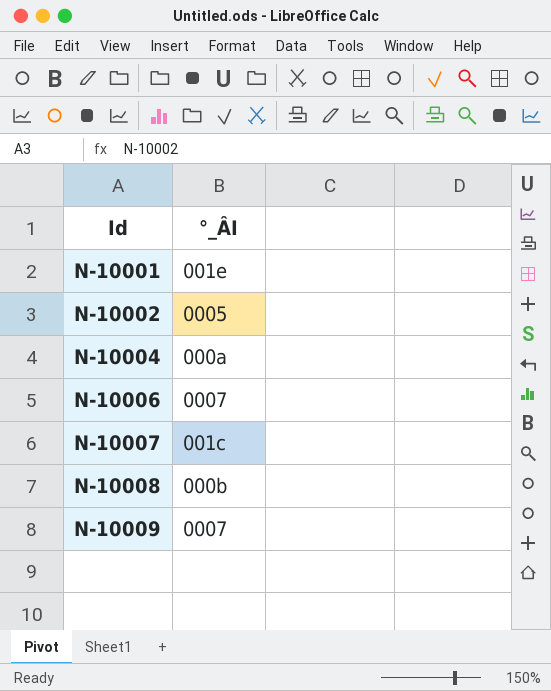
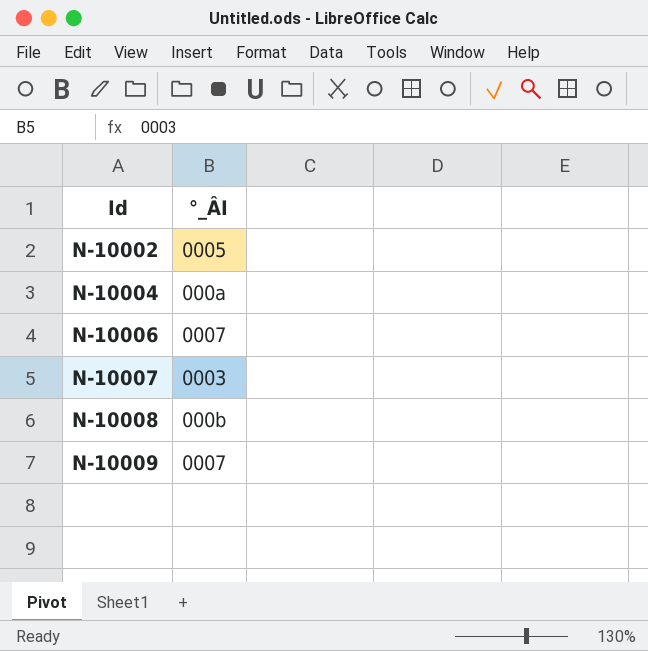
row N-10001: 001e -> none
N-10007 | °_ÂI: 001c -> 0003

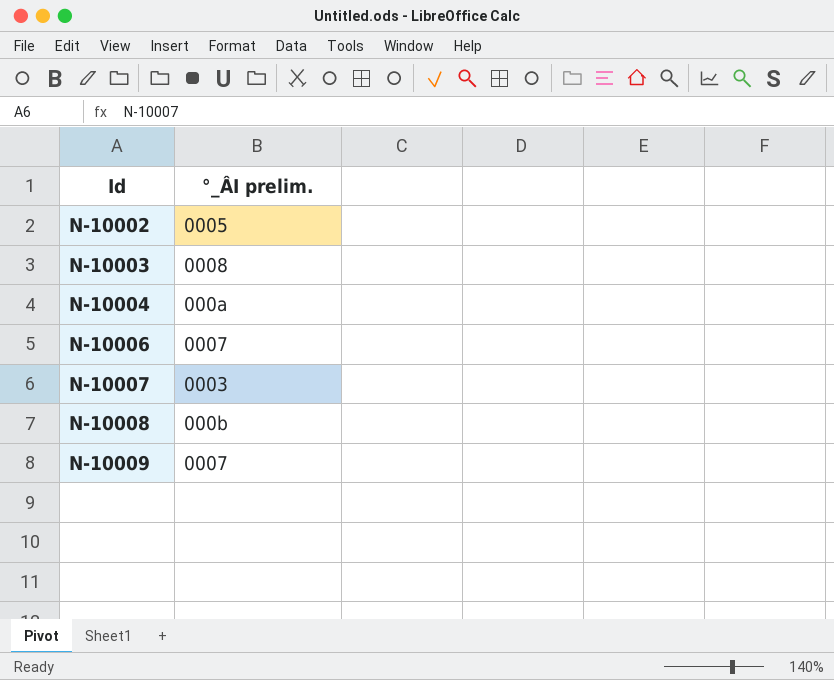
column name: °_ÂI -> °_ÂI prelim.
row N-10003: none -> 0008

